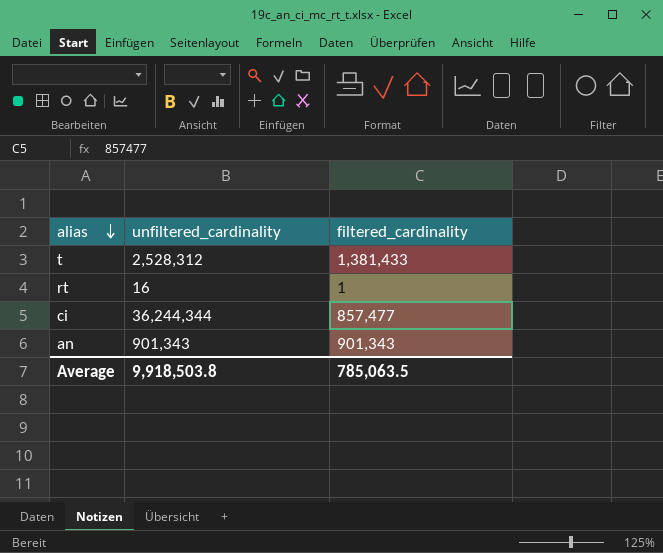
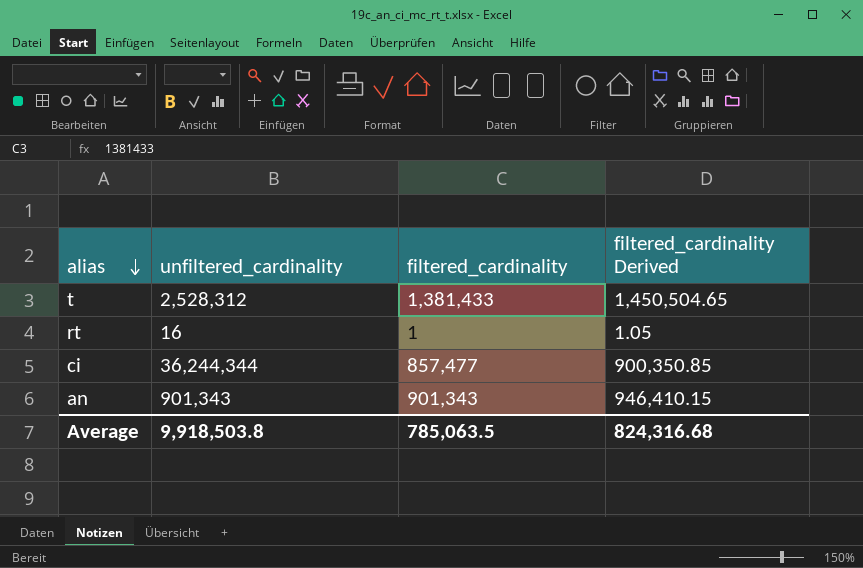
column filtered_cardinality Derived | formula: none -> [filtered_cardinality] * 1.05

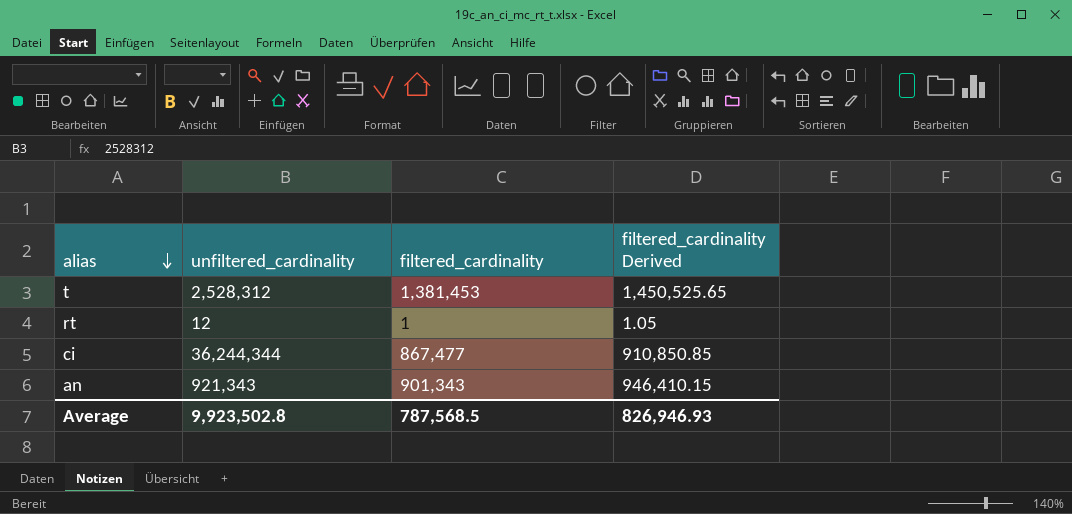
t | filtered_cardinality: 1,381,433 -> 1,381,453
t | filtered_cardinality Derived: 1,450,504.65 -> 1,450,525.65
rt | unfiltered_cardinality: 16 -> 12
ci | filtered_cardinality: 857,477 -> 867,477
ci | filtered_cardinality Derived: 900,350.85 -> 910,850.85
an | unfiltered_cardinality: 901,343 -> 921,343
Average | unfiltered_cardinality: 9,918,503.8 -> 9,923,502.8
Average | filtered_cardinality: 785,063.5 -> 787,568.5
Average | filtered_cardinality Derived: 824,316.68 -> 826,946.93

